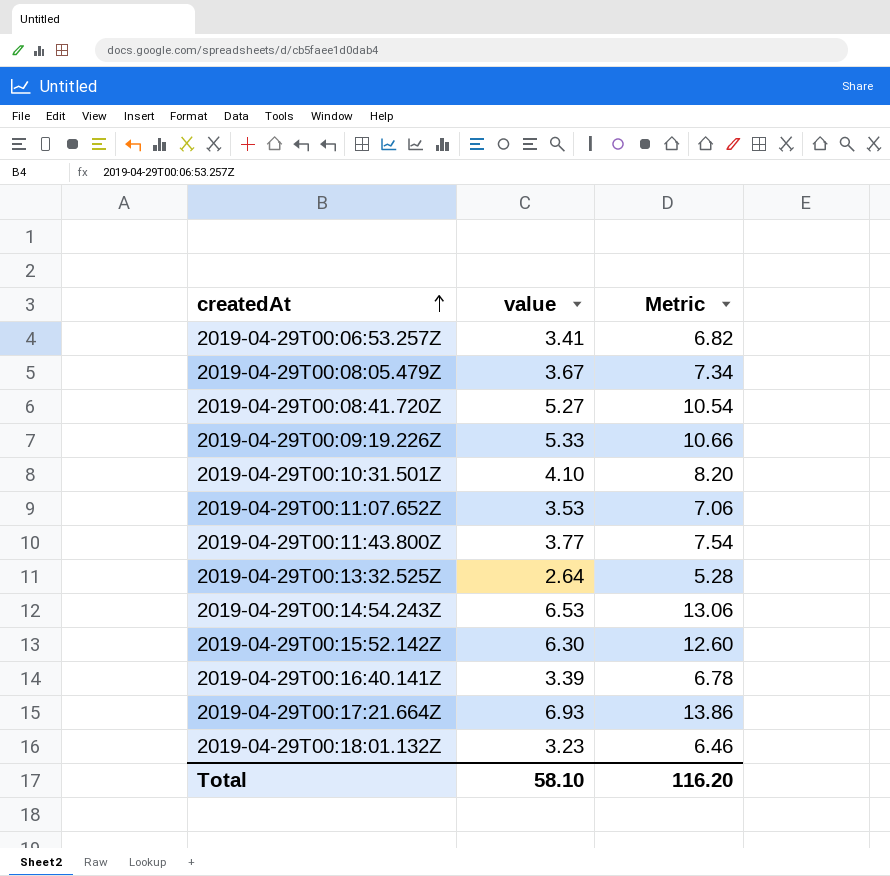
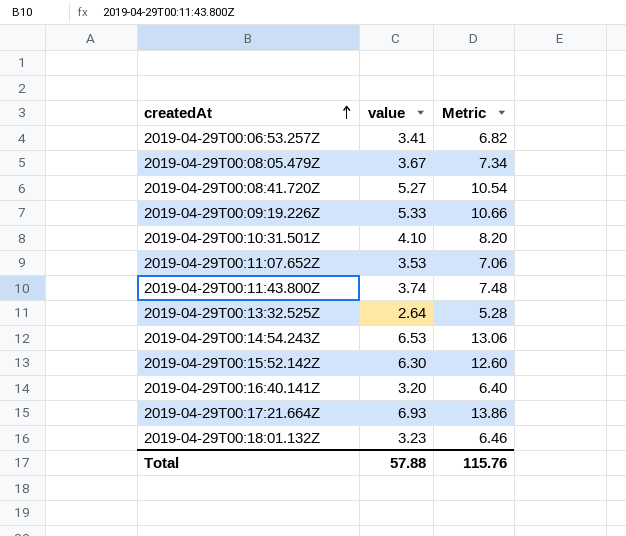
2019-04-29T00:11:43.800Z | value: 3.77 -> 3.74
2019-04-29T00:11:43.800Z | Metric: 7.54 -> 7.48
2019-04-29T00:16:40.141Z | value: 3.39 -> 3.20
2019-04-29T00:16:40.141Z | Metric: 6.78 -> 6.40
Total | value: 58.10 -> 57.88
Total | Metric: 116.20 -> 115.76

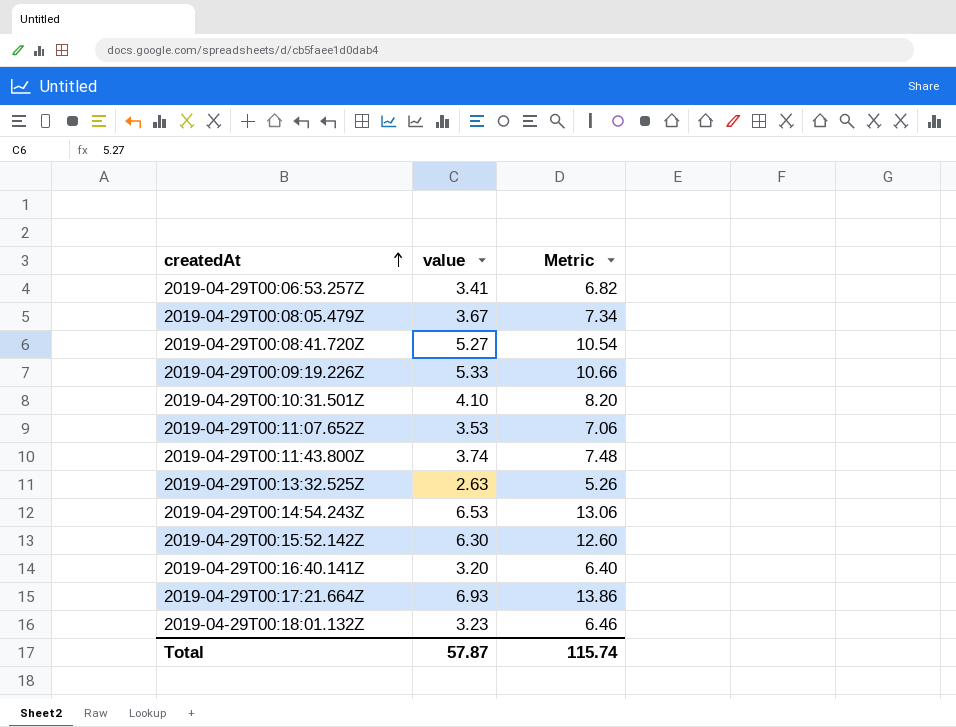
2019-04-29T00:13:32.525Z | value: 2.64 -> 2.63
2019-04-29T00:13:32.525Z | Metric: 5.28 -> 5.26
Total | value: 57.88 -> 57.87
Total | Metric: 115.76 -> 115.74

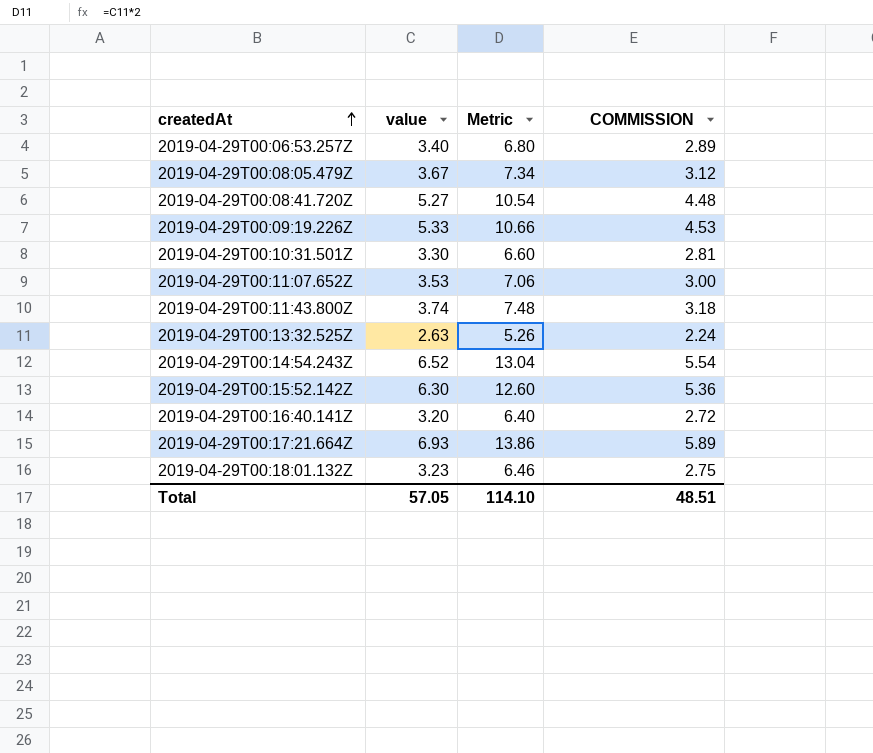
column COMMISSION | formula: none -> [value] * 0.85
2019-04-29T00:06:53.257Z | value: 3.41 -> 3.40
2019-04-29T00:06:53.257Z | Metric: 6.82 -> 6.80
2019-04-29T00:10:31.501Z | value: 4.10 -> 3.30
2019-04-29T00:10:31.501Z | Metric: 8.20 -> 6.60
2019-04-29T00:14:54.243Z | value: 6.53 -> 6.52
2019-04-29T00:14:54.243Z | Metric: 13.06 -> 13.04
Total | value: 57.87 -> 57.05
Total | Metric: 115.74 -> 114.10

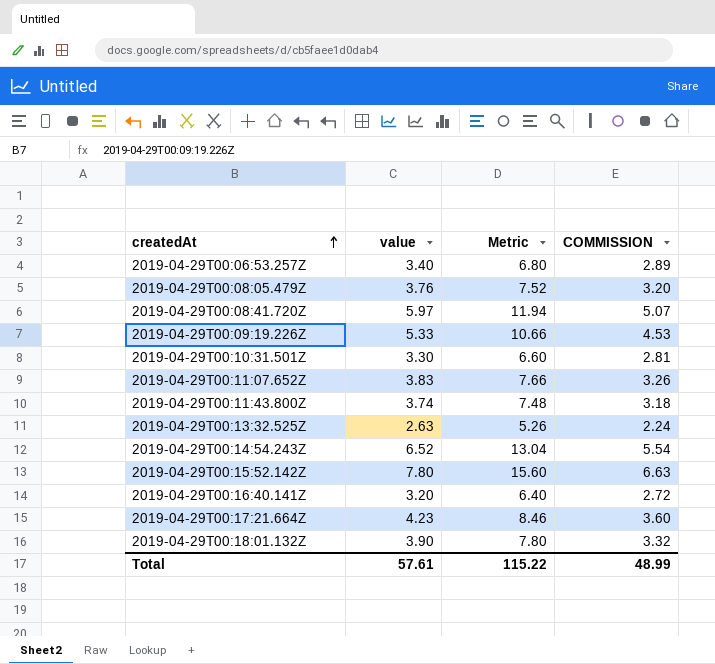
2019-04-29T00:08:05.479Z | value: 3.67 -> 3.76
2019-04-29T00:08:05.479Z | Metric: 7.34 -> 7.52
2019-04-29T00:08:05.479Z | COMMISSION: 3.12 -> 3.20
2019-04-29T00:08:41.720Z | value: 5.27 -> 5.97
2019-04-29T00:08:41.720Z | Metric: 10.54 -> 11.94
2019-04-29T00:08:41.720Z | COMMISSION: 4.48 -> 5.07
2019-04-29T00:11:07.652Z | value: 3.53 -> 3.83
2019-04-29T00:11:07.652Z | Metric: 7.06 -> 7.66
2019-04-29T00:11:07.652Z | COMMISSION: 3.00 -> 3.26
2019-04-29T00:15:52.142Z | value: 6.30 -> 7.80
2019-04-29T00:15:52.142Z | Metric: 12.60 -> 15.60
2019-04-29T00:15:52.142Z | COMMISSION: 5.36 -> 6.63
2019-04-29T00:17:21.664Z | value: 6.93 -> 4.23
2019-04-29T00:17:21.664Z | Metric: 13.86 -> 8.46
2019-04-29T00:17:21.664Z | COMMISSION: 5.89 -> 3.60
2019-04-29T00:18:01.132Z | value: 3.23 -> 3.90
2019-04-29T00:18:01.132Z | Metric: 6.46 -> 7.80
2019-04-29T00:18:01.132Z | COMMISSION: 2.75 -> 3.32
Total | value: 57.05 -> 57.61
Total | Metric: 114.10 -> 115.22
Total | COMMISSION: 48.51 -> 48.99

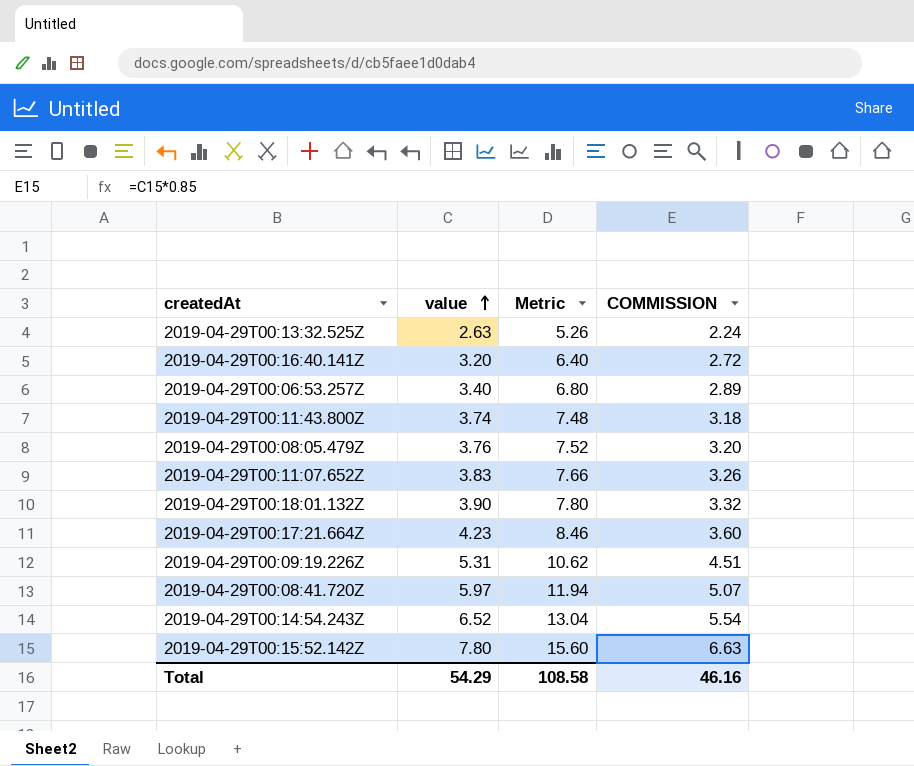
row order: createdAt ascending -> value ascending
row 2019-04-29T00:10:31.501Z: 3.30 | 6.60 | 2.81 -> none
2019-04-29T00:09:19.226Z | value: 5.33 -> 5.31
2019-04-29T00:09:19.226Z | Metric: 10.66 -> 10.62
2019-04-29T00:09:19.226Z | COMMISSION: 4.53 -> 4.51
Total | value: 57.61 -> 54.29
Total | Metric: 115.22 -> 108.58
Total | COMMISSION: 48.99 -> 46.16

